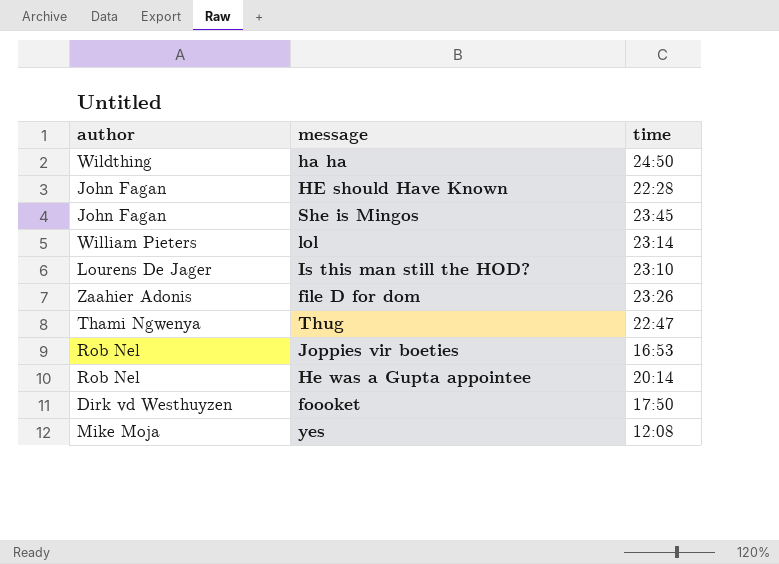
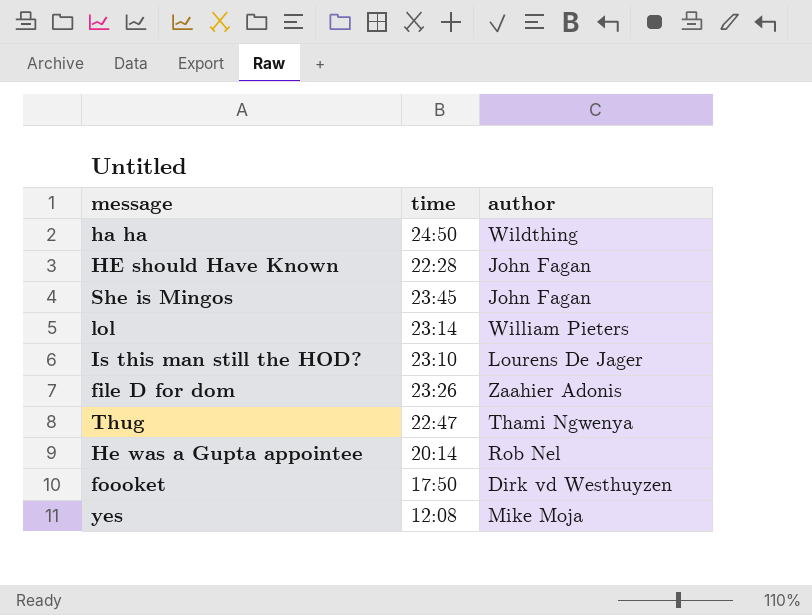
column author | position: 1 -> 3
row Joppies vir boeties: Rob Nel | 16:53 -> none

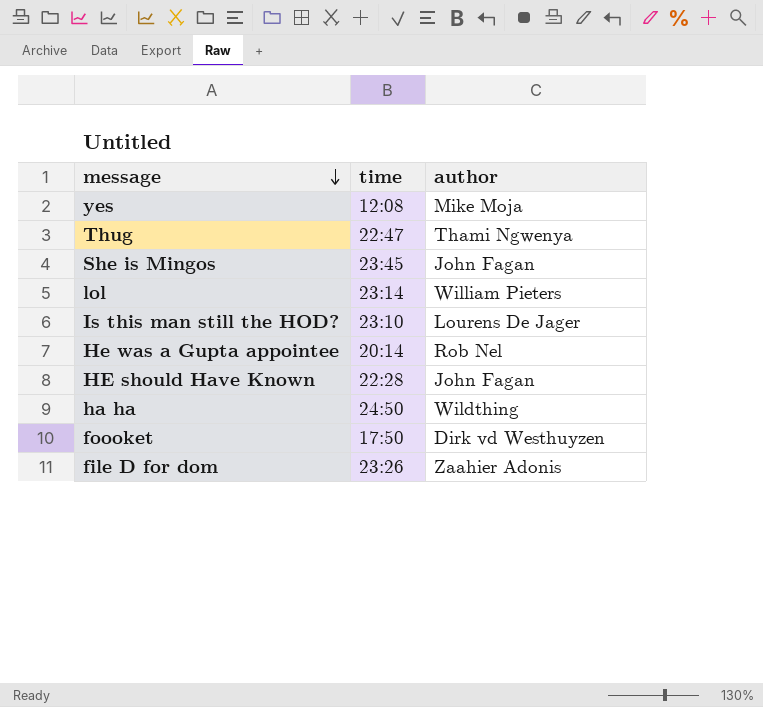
row order: none -> message descending

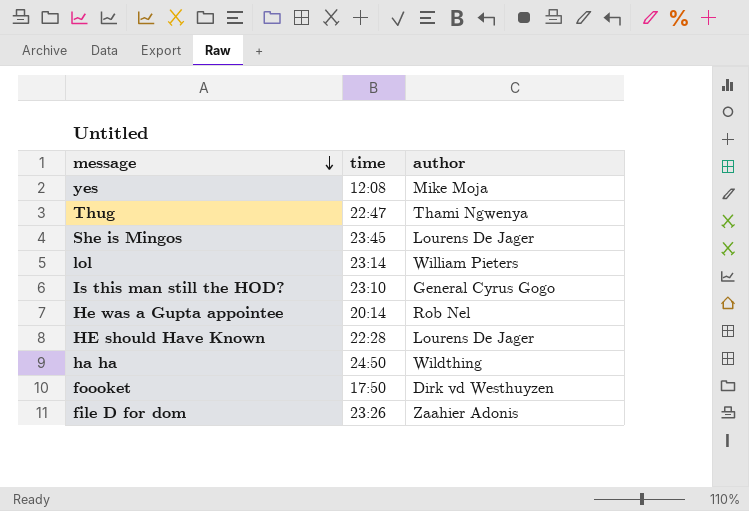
She is Mingos | author: John Fagan -> Lourens De Jager
Is this man still the HOD? | author: Lourens De Jager -> General Cyrus Gogo
HE should Have Known | author: John Fagan -> Lourens De Jager

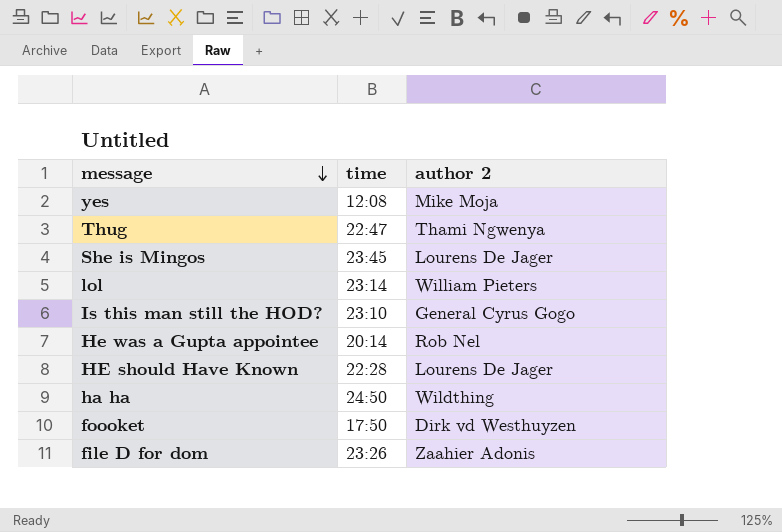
column name: author -> author 2

